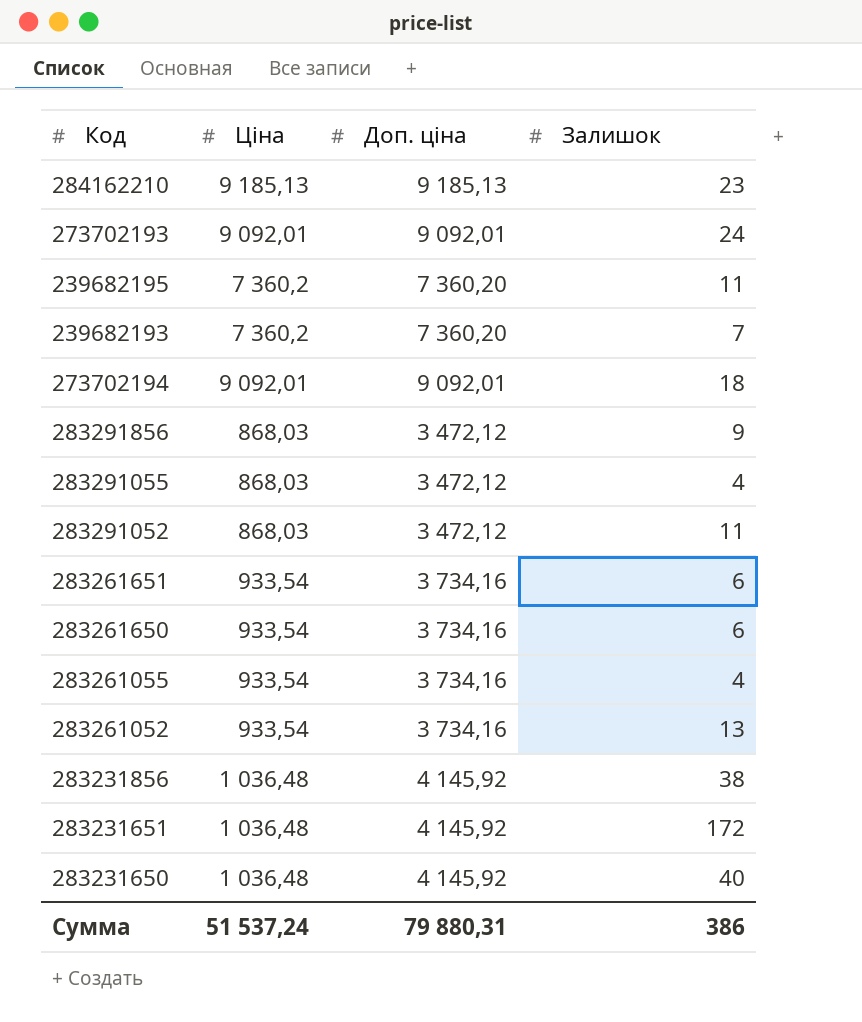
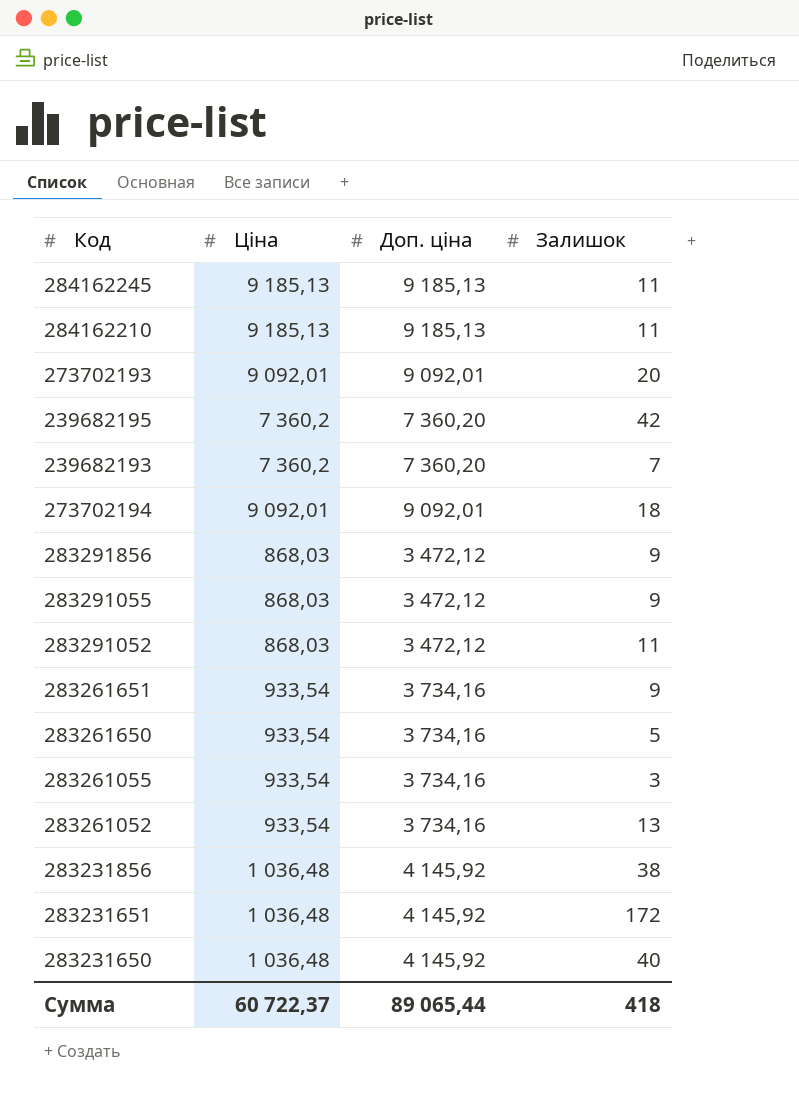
row 284162245: none -> 9 185,13 | 9 185,13 | 11
284162210 | Залишок: 23 -> 11
273702193 | Залишок: 24 -> 20
239682195 | Залишок: 11 -> 42
283291055 | Залишок: 4 -> 9
283261651 | Залишок: 6 -> 9
283261650 | Залишок: 6 -> 5
283261055 | Залишок: 4 -> 3
Сумма | Ціна: 51 537,24 -> 60 722,37
Сумма | Доп. ціна: 79 880,31 -> 89 065,44
Сумма | Залишок: 386 -> 418

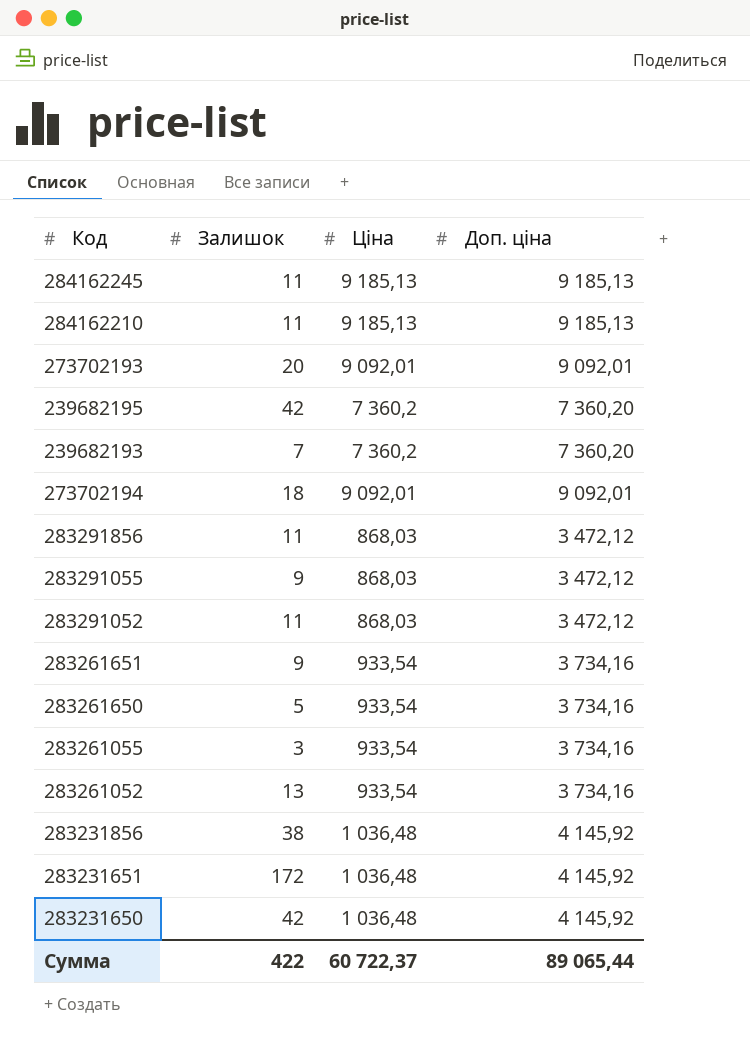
column Залишок | position: 4 -> 2
283291856 | Залишок: 9 -> 11
283231650 | Залишок: 40 -> 42
Сумма | Залишок: 418 -> 422

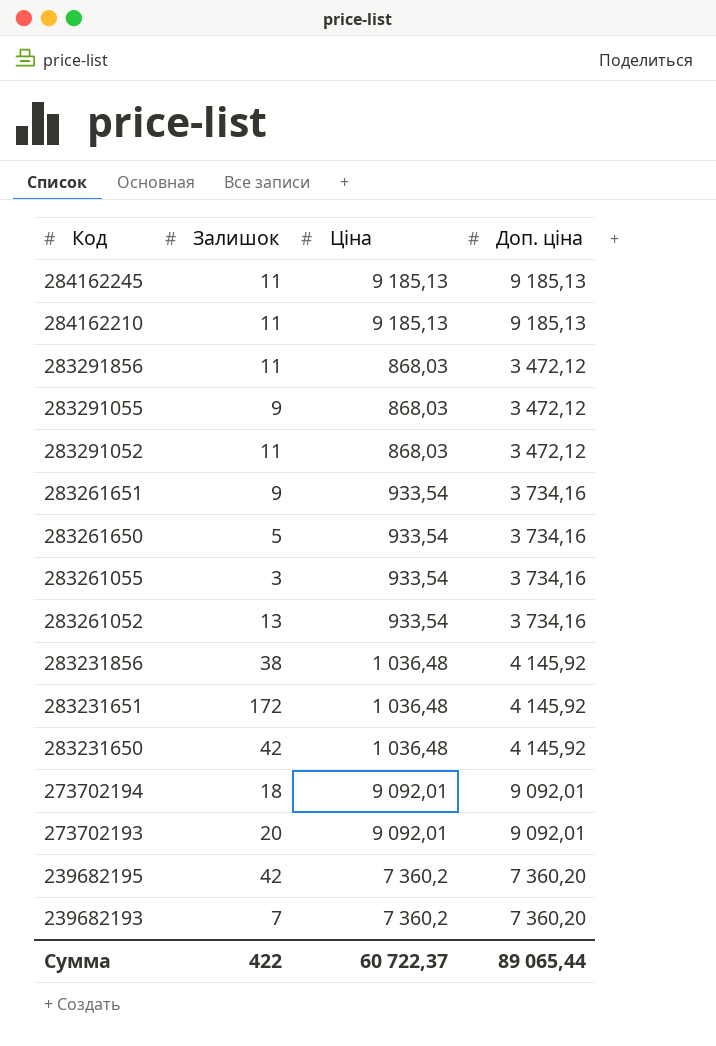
row order: none -> Код descending

